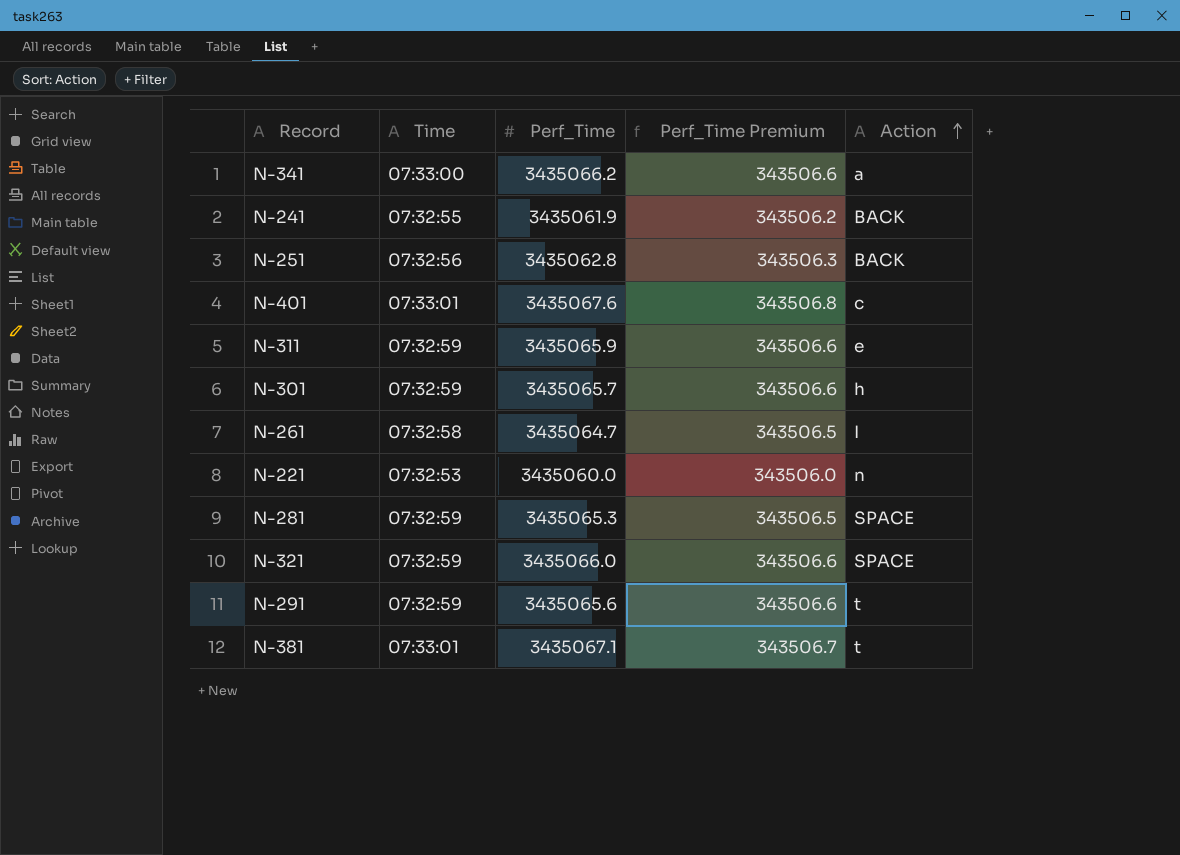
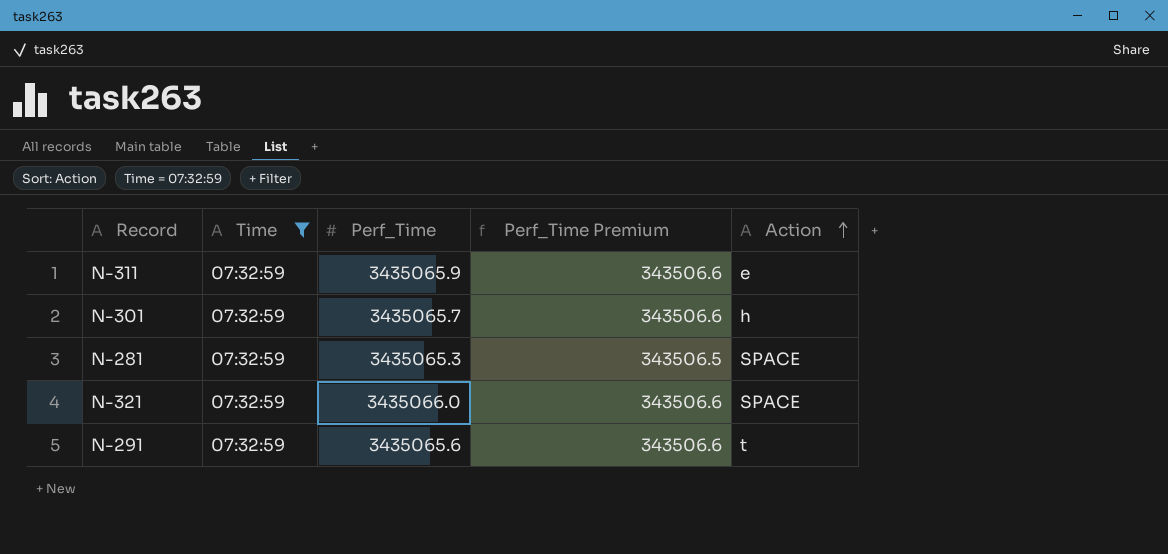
filter: none -> Time = 07:32:59

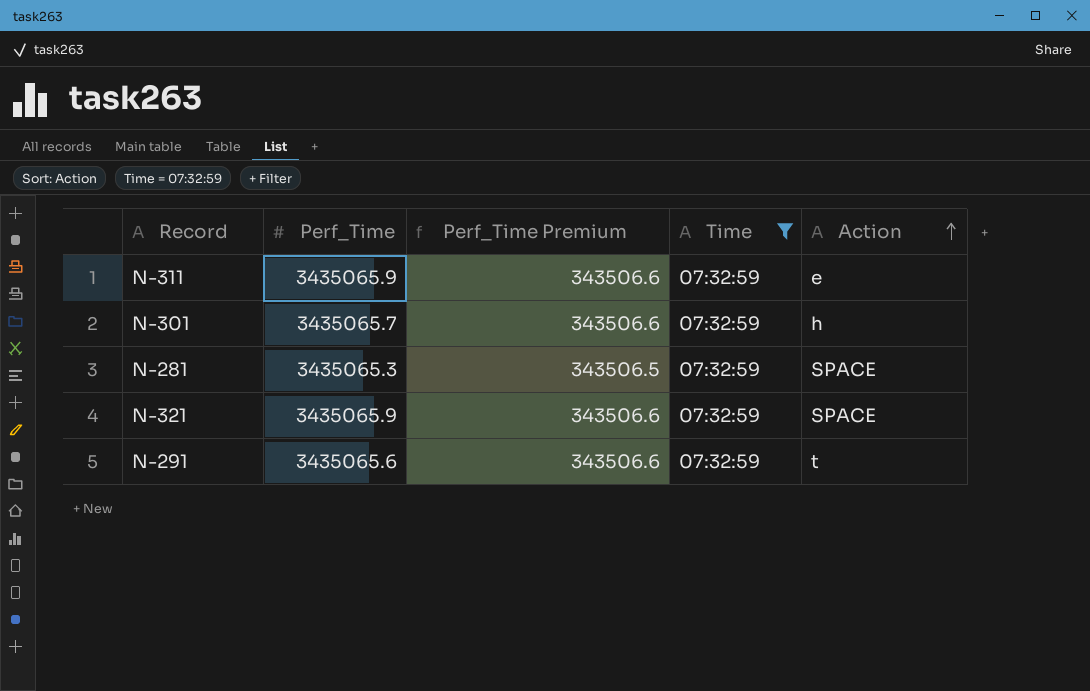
column Time | position: 2 -> 4
N-321 | Perf_Time: 3435066.0 -> 3435065.9

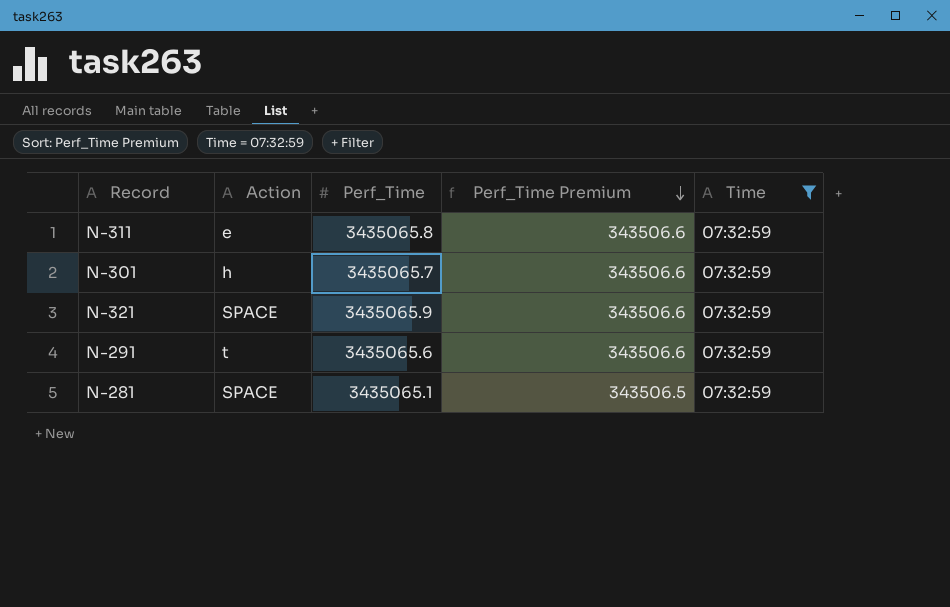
row order: Action ascending -> Perf_Time Premium descending
column Action | position: 5 -> 2
N-311 | Perf_Time: 3435065.9 -> 3435065.8
N-281 | Perf_Time: 3435065.3 -> 3435065.1

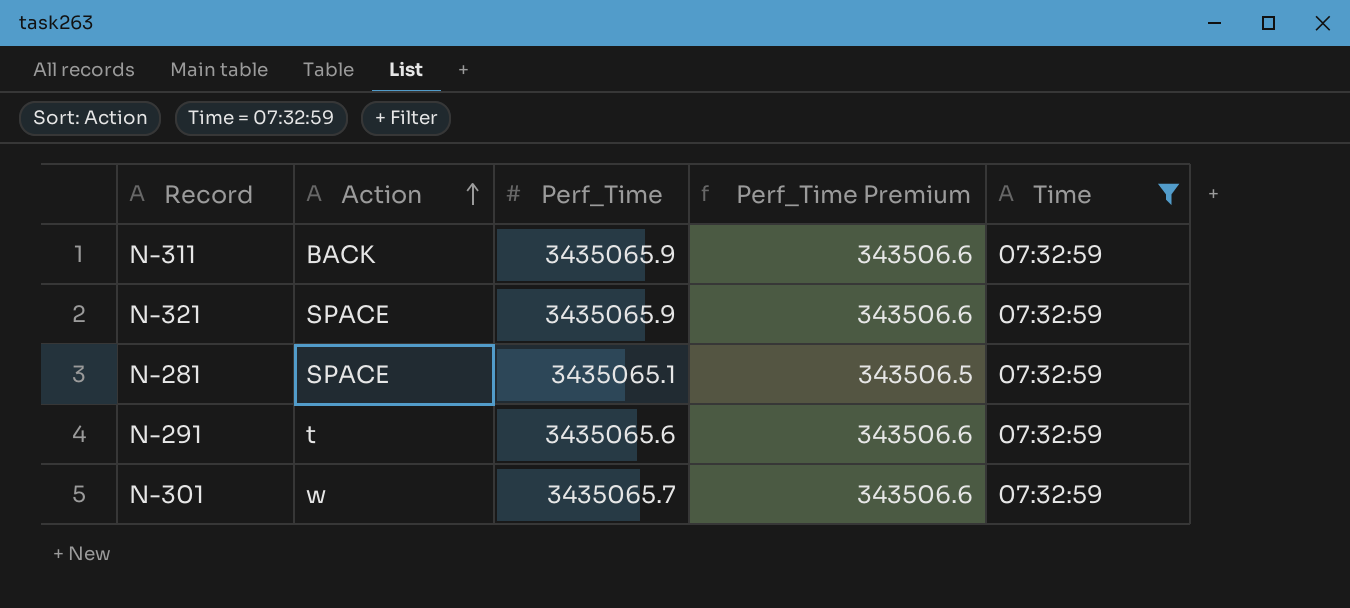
row order: Perf_Time Premium descending -> Action ascending
N-311 | Action: e -> BACK
N-311 | Perf_Time: 3435065.8 -> 3435065.9
N-301 | Action: h -> w

